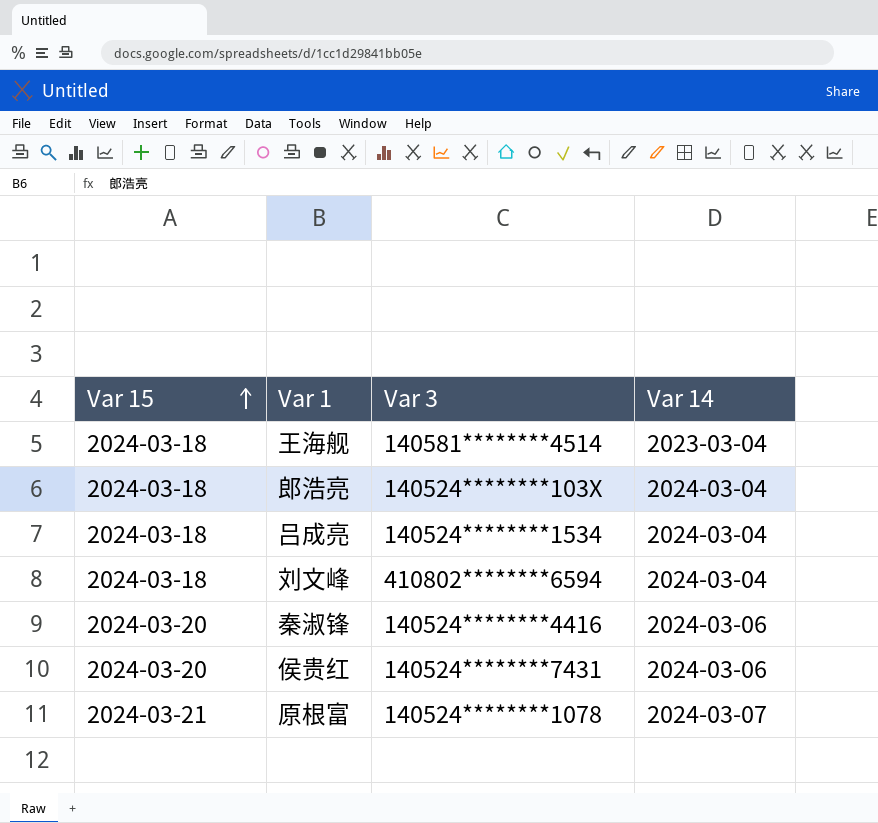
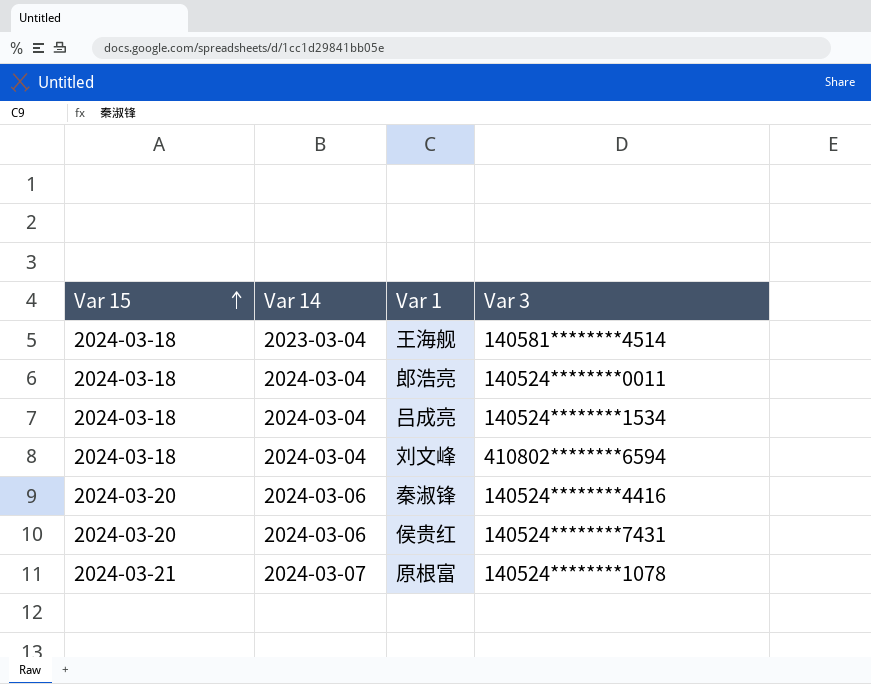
column Var 14 | position: 4 -> 2
郎浩亮 | Var 3: 140524********103X -> 140524********0011

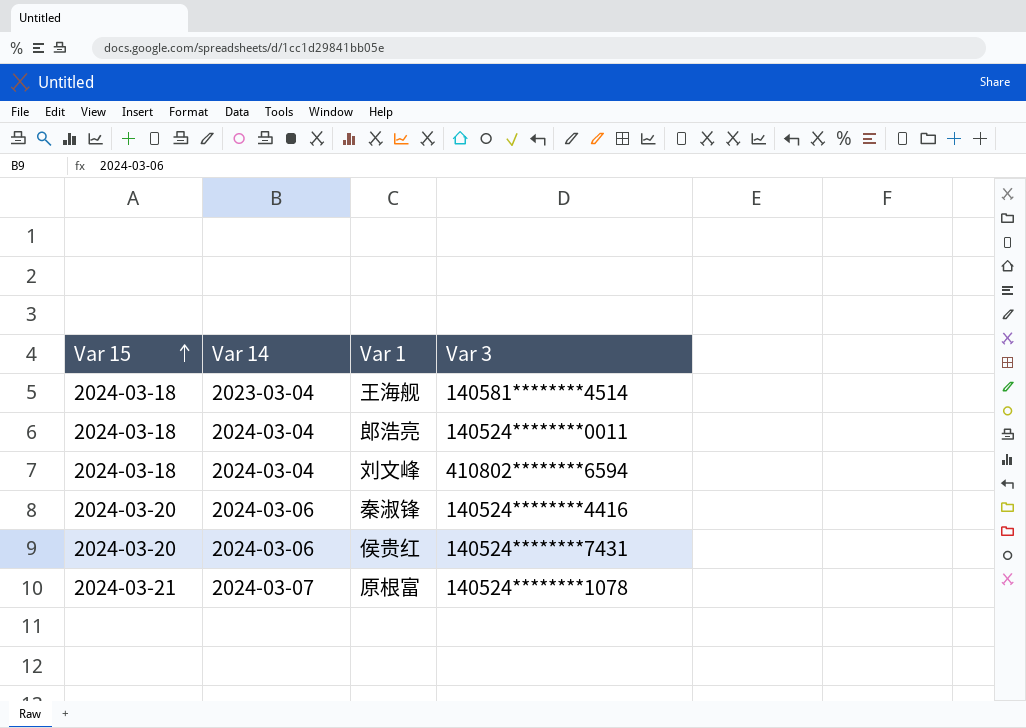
row 吕成亮: 2024-03-18 | 2024-03-04 | 140524********1534 -> none

